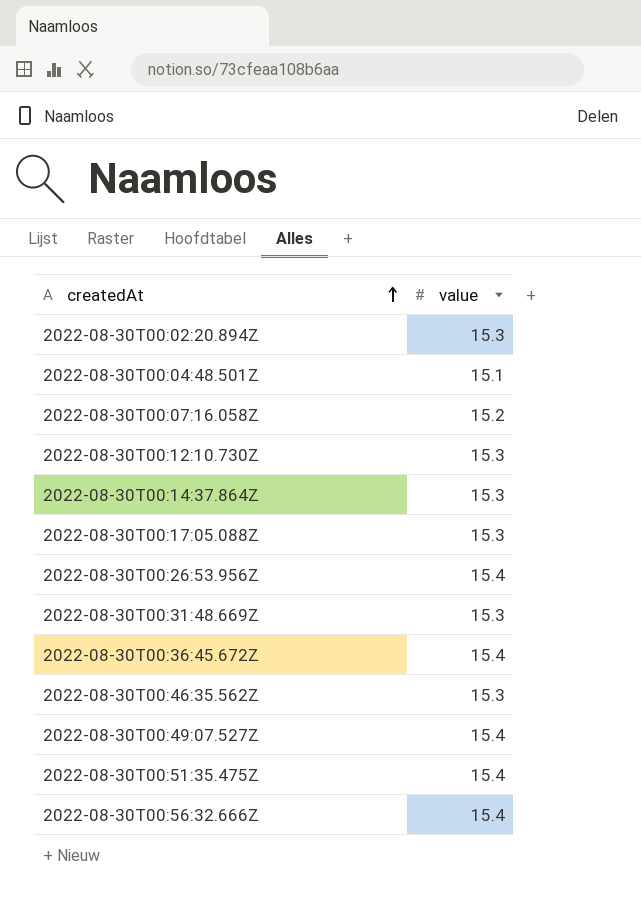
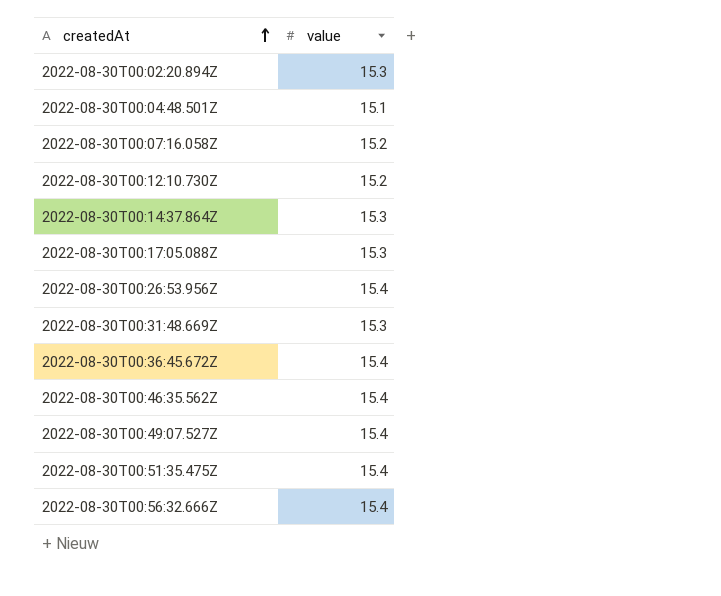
2022-08-30T00:12:10.730Z | value: 15.3 -> 15.2
2022-08-30T00:46:35.562Z | value: 15.3 -> 15.4

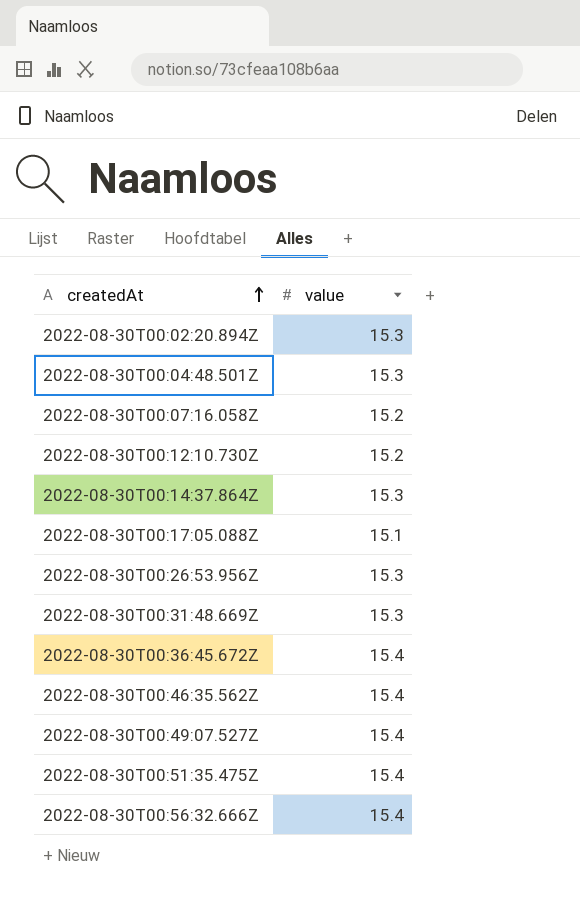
2022-08-30T00:04:48.501Z | value: 15.1 -> 15.3
2022-08-30T00:17:05.088Z | value: 15.3 -> 15.1
2022-08-30T00:26:53.956Z | value: 15.4 -> 15.3

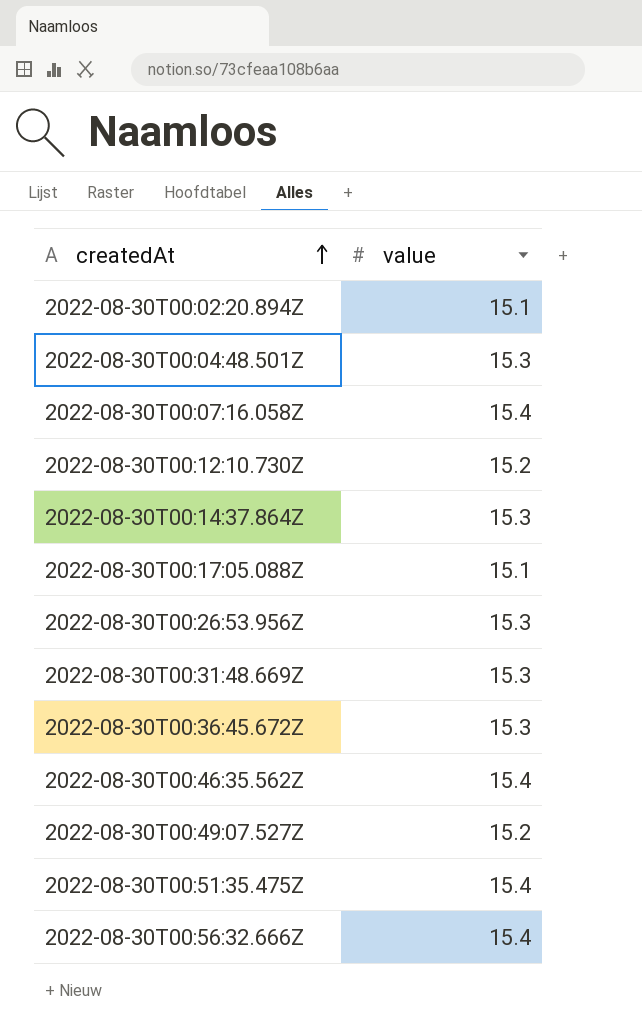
2022-08-30T00:02:20.894Z | value: 15.3 -> 15.1
2022-08-30T00:07:16.058Z | value: 15.2 -> 15.4
2022-08-30T00:36:45.672Z | value: 15.4 -> 15.3
2022-08-30T00:49:07.527Z | value: 15.4 -> 15.2

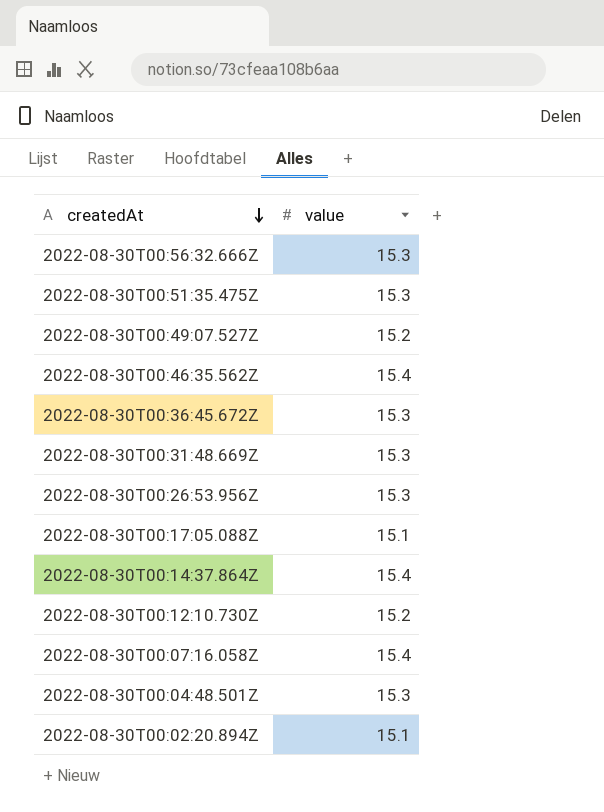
row order: createdAt ascending -> createdAt descending
2022-08-30T00:56:32.666Z | value: 15.4 -> 15.3
2022-08-30T00:51:35.475Z | value: 15.4 -> 15.3
2022-08-30T00:14:37.864Z | value: 15.3 -> 15.4

